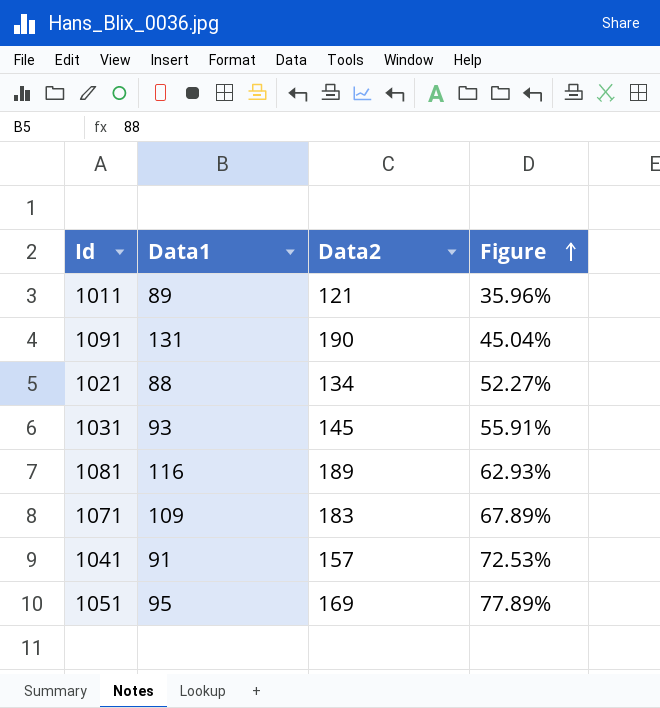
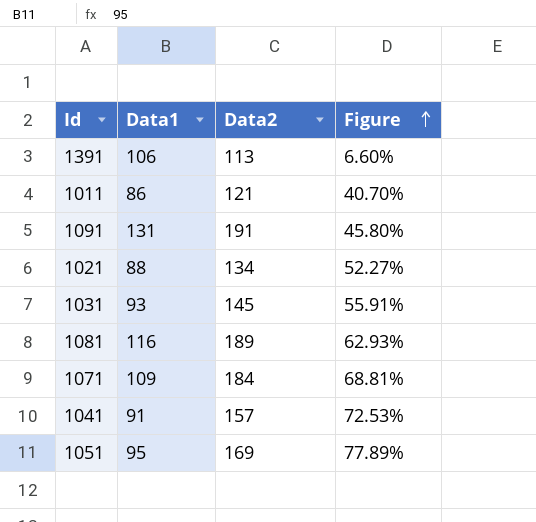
row 1391: none -> 106 | 113 | 6.60%
1011 | Data1: 89 -> 86
1011 | Figure: 35.96% -> 40.70%
1091 | Data2: 190 -> 191
1091 | Figure: 45.04% -> 45.80%
1071 | Data2: 183 -> 184
1071 | Figure: 67.89% -> 68.81%

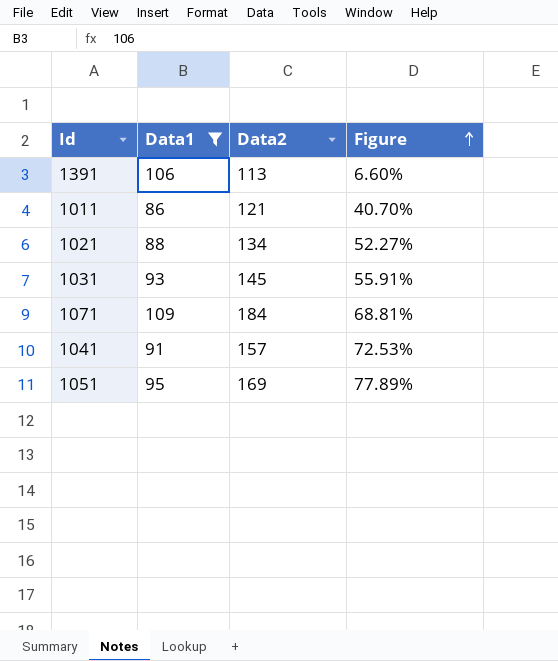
filter: none -> Data1 <= 109

